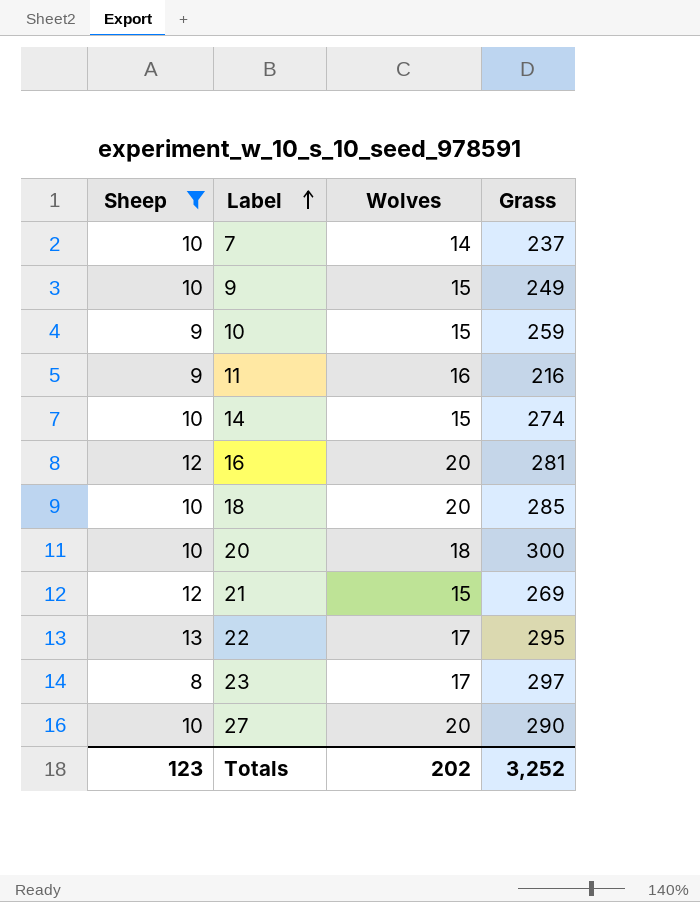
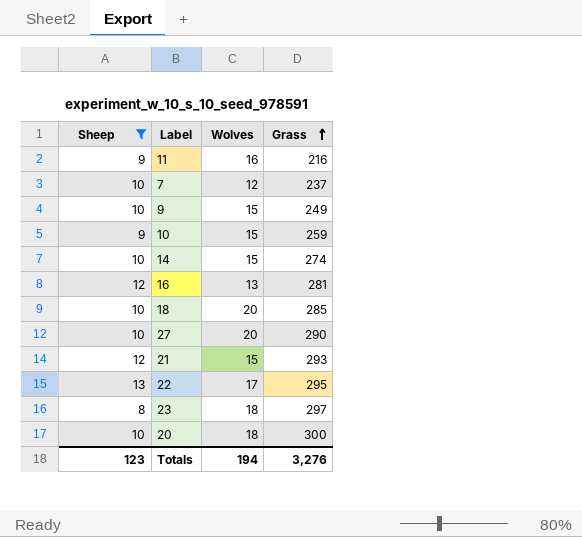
row order: Label ascending -> Grass ascending
7 | Wolves: 14 -> 12
16 | Wolves: 20 -> 13
21 | Grass: 269 -> 293
23 | Wolves: 17 -> 18
Totals | Wolves: 202 -> 194
Totals | Grass: 3,252 -> 3,276

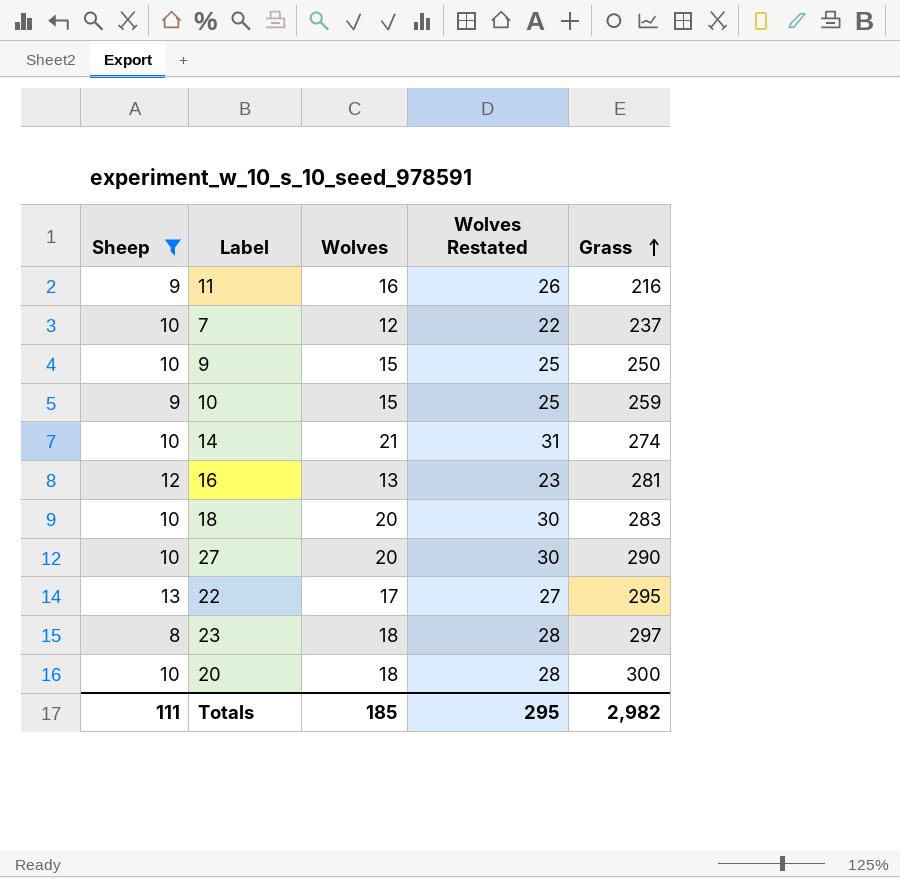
column Wolves Restated | formula: none -> [Wolves] + 10
row 21: 12 | 15 | 293 -> none
9 | Grass: 249 -> 250
14 | Wolves: 15 -> 21
18 | Grass: 285 -> 283
Totals | Sheep: 123 -> 111
Totals | Wolves: 194 -> 185
Totals | Grass: 3,276 -> 2,982

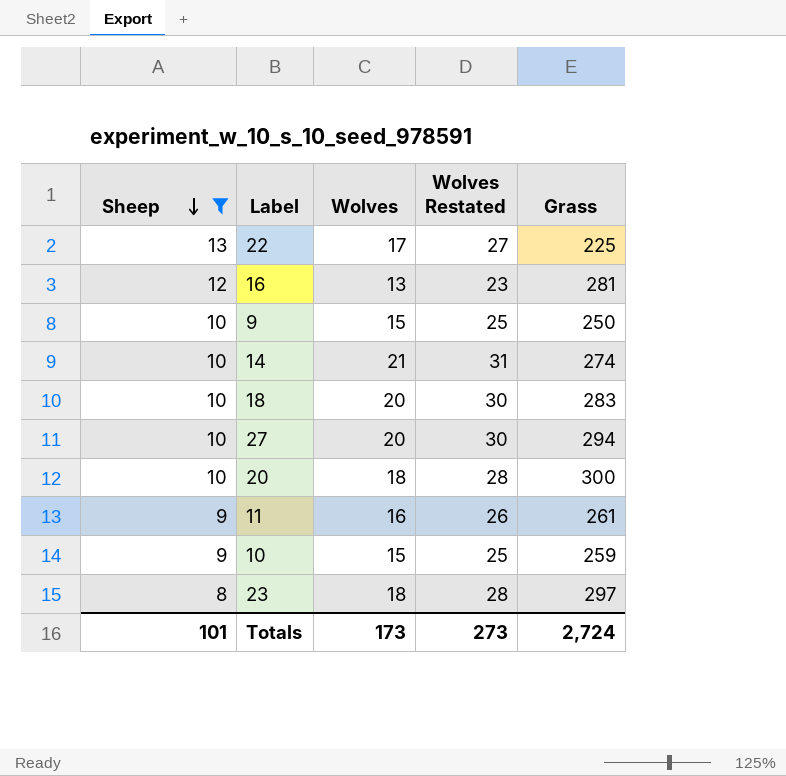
row order: Grass ascending -> Sheep descending
row 7: 10 | 12 | 22 | 237 -> none
22 | Grass: 295 -> 225
27 | Grass: 290 -> 294
11 | Grass: 216 -> 261
Totals | Sheep: 111 -> 101
Totals | Wolves: 185 -> 173
Totals | Wolves Restated: 295 -> 273
Totals | Grass: 2,982 -> 2,724

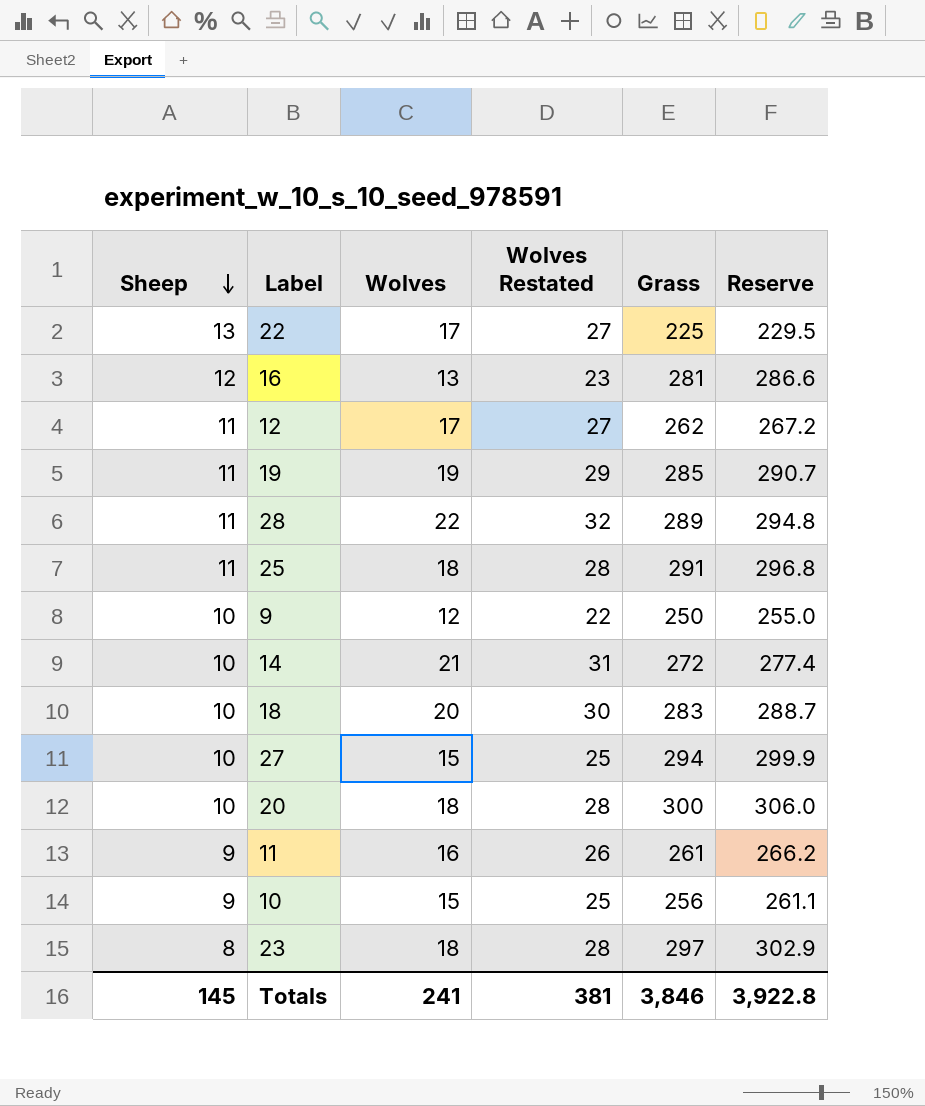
filter: Sheep != 11 -> none
column Reserve | formula: none -> [Grass] * 1.02
9 | Wolves: 15 -> 12
9 | Wolves Restated: 25 -> 22
14 | Grass: 274 -> 272
27 | Wolves: 20 -> 15
27 | Wolves Restated: 30 -> 25
10 | Grass: 259 -> 256
Totals | Sheep: 101 -> 145
Totals | Wolves: 173 -> 241
Totals | Wolves Restated: 273 -> 381
Totals | Grass: 2,724 -> 3,846

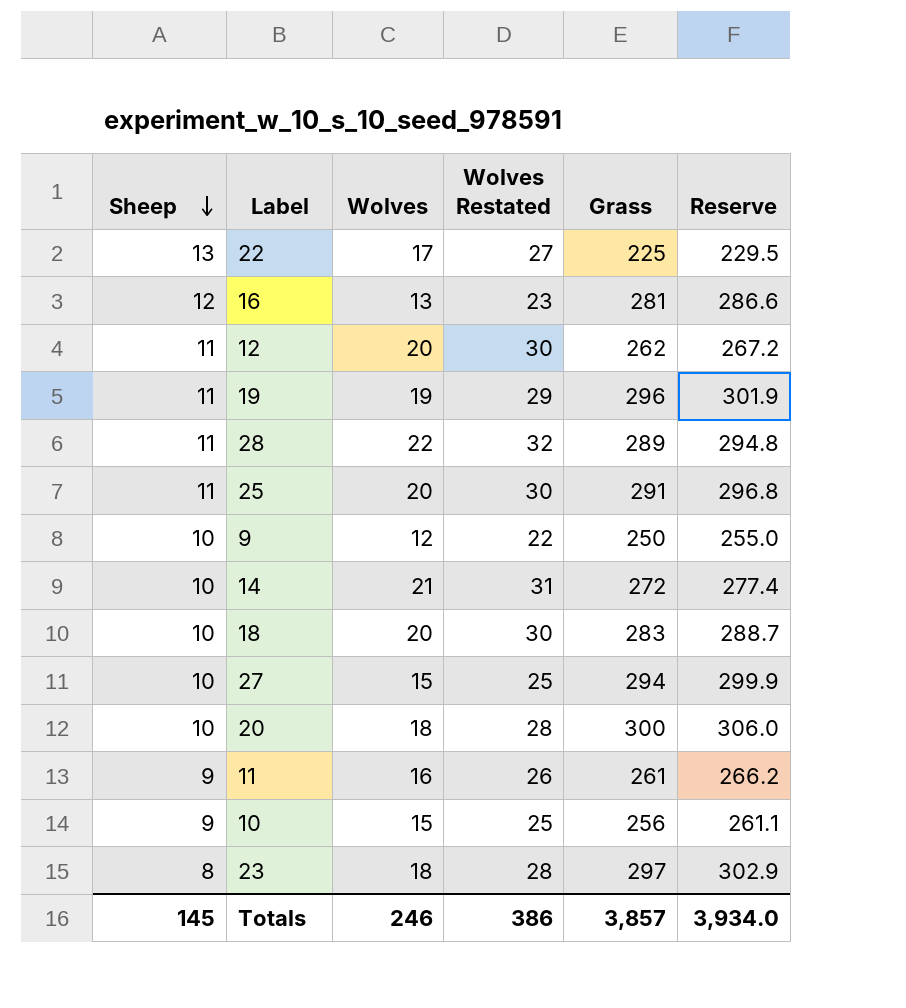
12 | Wolves: 17 -> 20
12 | Wolves Restated: 27 -> 30
19 | Grass: 285 -> 296
19 | Reserve: 290.7 -> 301.9
25 | Wolves: 18 -> 20
25 | Wolves Restated: 28 -> 30
Totals | Wolves: 241 -> 246
Totals | Wolves Restated: 381 -> 386
Totals | Grass: 3,846 -> 3,857
Totals | Reserve: 3,922.8 -> 3,934.0

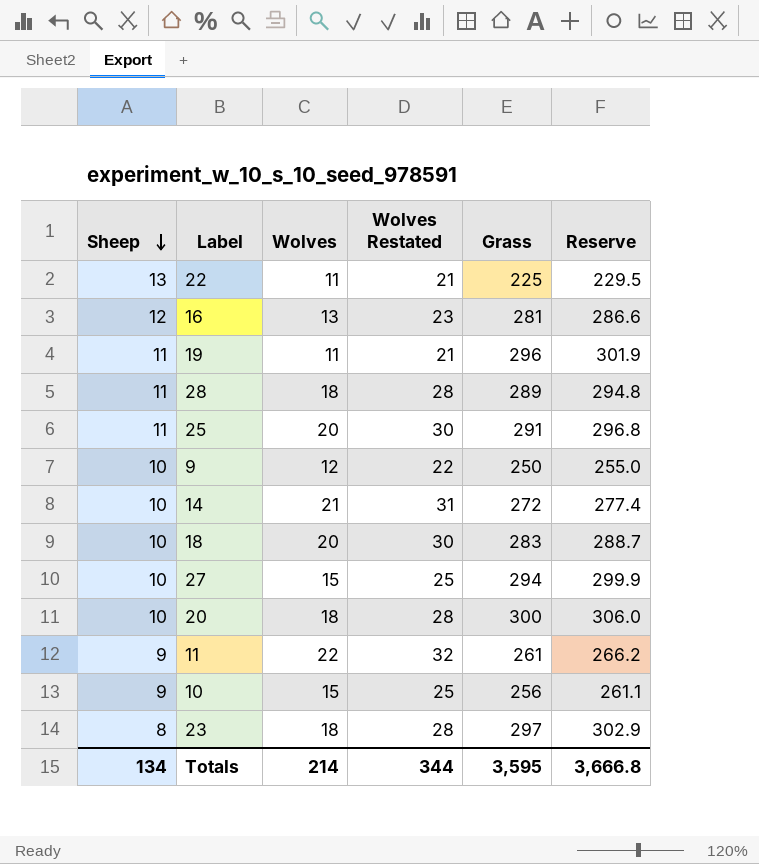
row 12: 11 | 20 | 30 | 262 | 267.2 -> none
22 | Wolves: 17 -> 11
22 | Wolves Restated: 27 -> 21
19 | Wolves: 19 -> 11
19 | Wolves Restated: 29 -> 21
28 | Wolves: 22 -> 18
28 | Wolves Restated: 32 -> 28
11 | Wolves: 16 -> 22
11 | Wolves Restated: 26 -> 32
Totals | Sheep: 145 -> 134
Totals | Wolves: 246 -> 214
Totals | Wolves Restated: 386 -> 344
Totals | Grass: 3,857 -> 3,595
Totals | Reserve: 3,934.0 -> 3,666.8

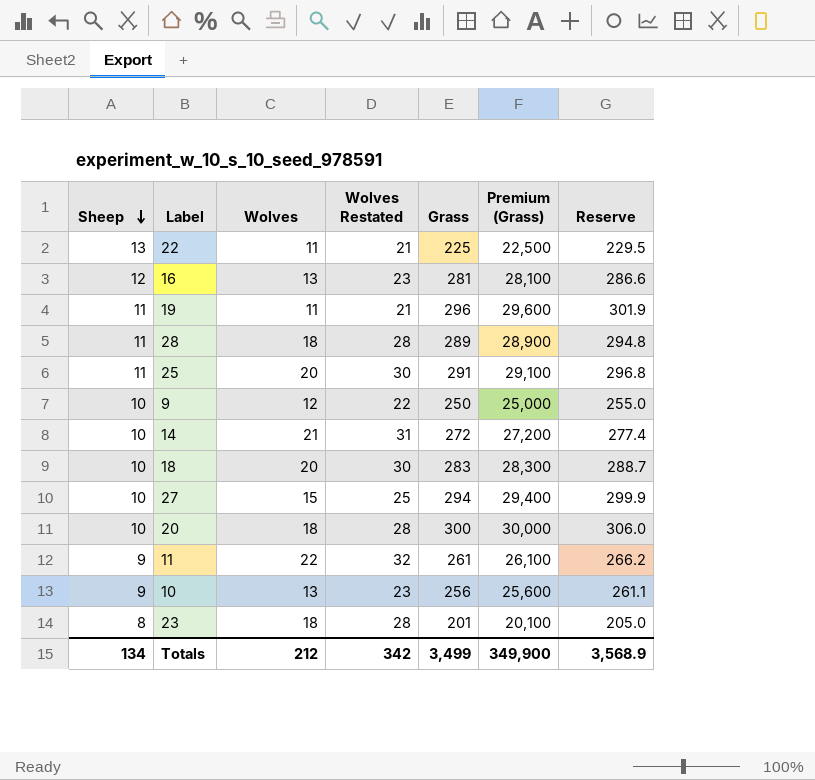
column Premium (Grass) | formula: none -> [Grass] * 100
10 | Wolves: 15 -> 13
10 | Wolves Restated: 25 -> 23
23 | Grass: 297 -> 201
23 | Reserve: 302.9 -> 205.0
Totals | Wolves: 214 -> 212
Totals | Wolves Restated: 344 -> 342
Totals | Grass: 3,595 -> 3,499
Totals | Reserve: 3,666.8 -> 3,568.9

